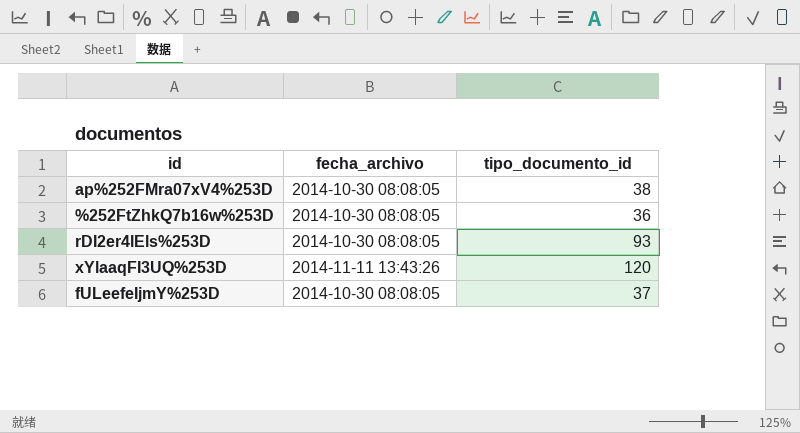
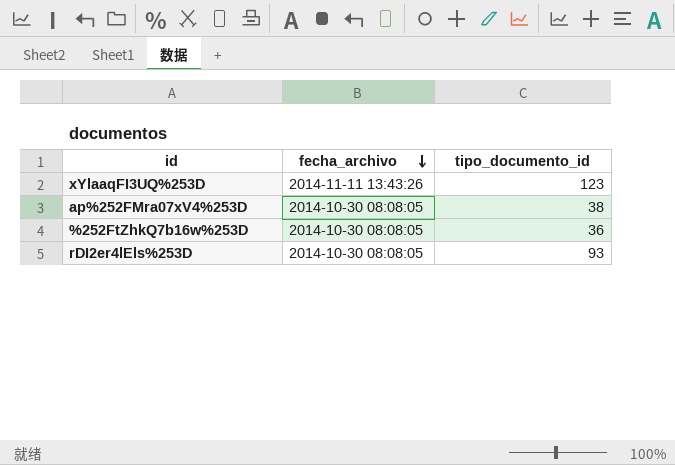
row order: none -> fecha_archivo descending
row fULeefeIjmY%253D: 2014-10-30 08:08:05 | 37 -> none
xYlaaqFI3UQ%253D | tipo_documento_id: 120 -> 123

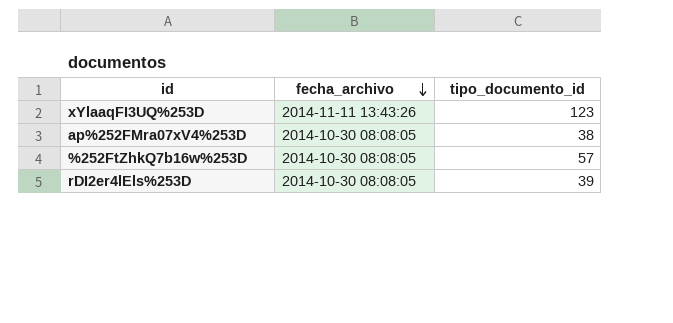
%252FtZhkQ7b16w%253D | tipo_documento_id: 36 -> 57
rDI2er4lEls%253D | tipo_documento_id: 93 -> 39

